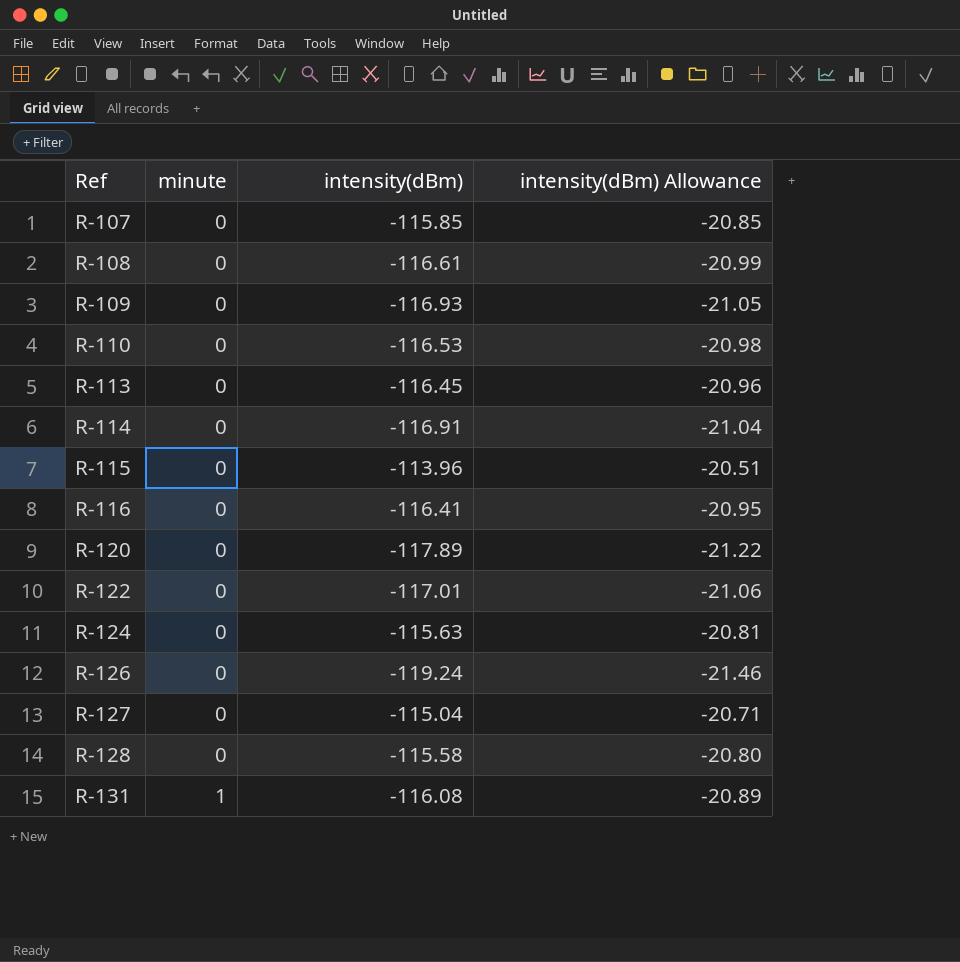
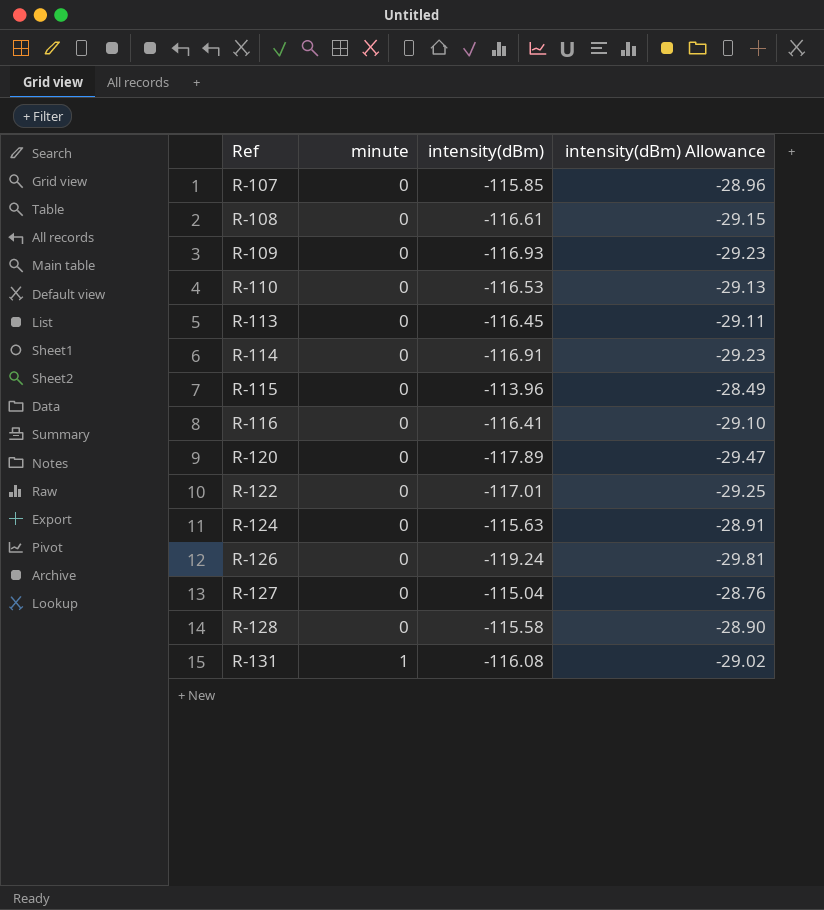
column intensity(dBm) Allowance | formula: [intensity(dBm)] * 0.18 -> [intensity(dBm)] * 0.25

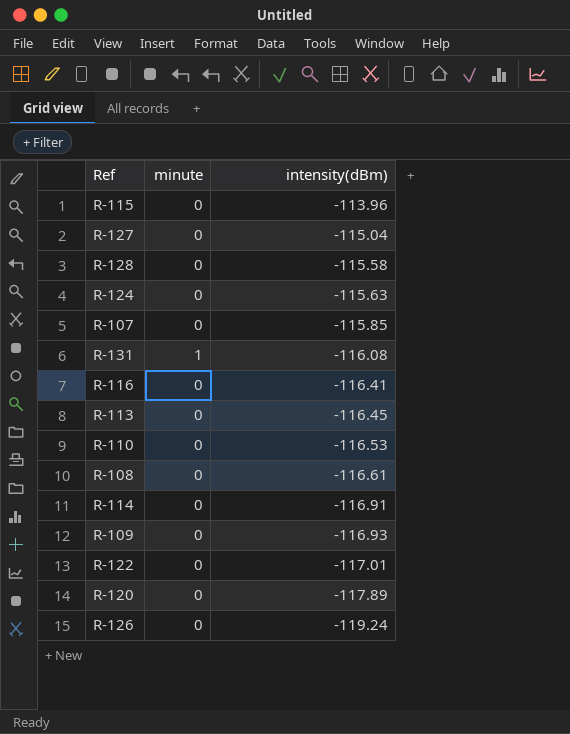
row order: Ref ascending -> intensity(dBm) descending
column intensity(dBm) Allowance | formula: [intensity(dBm)] * 0.25 -> none

